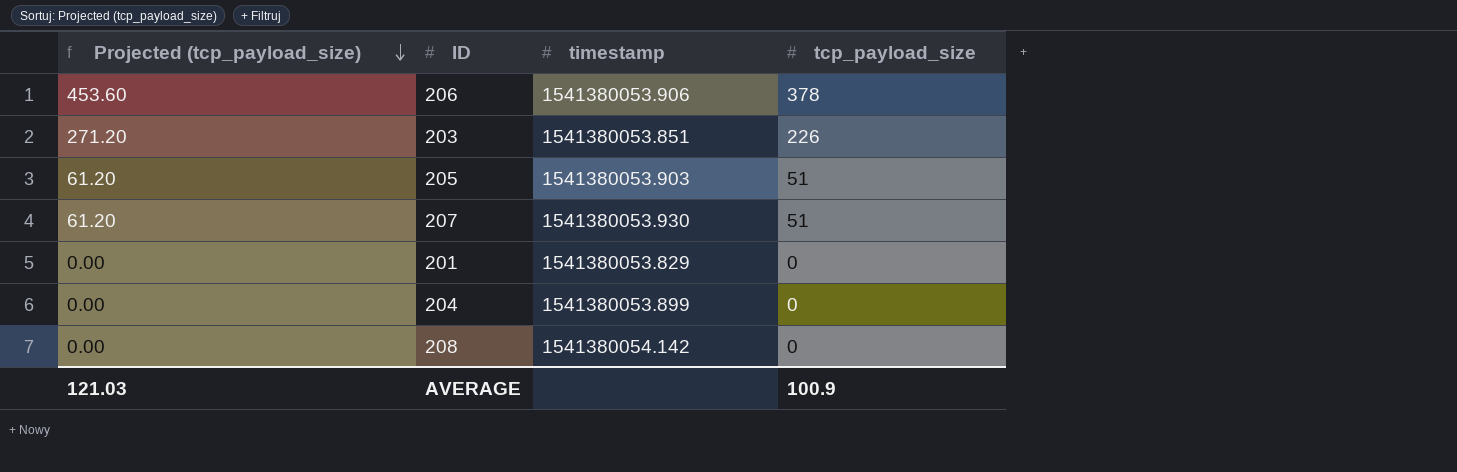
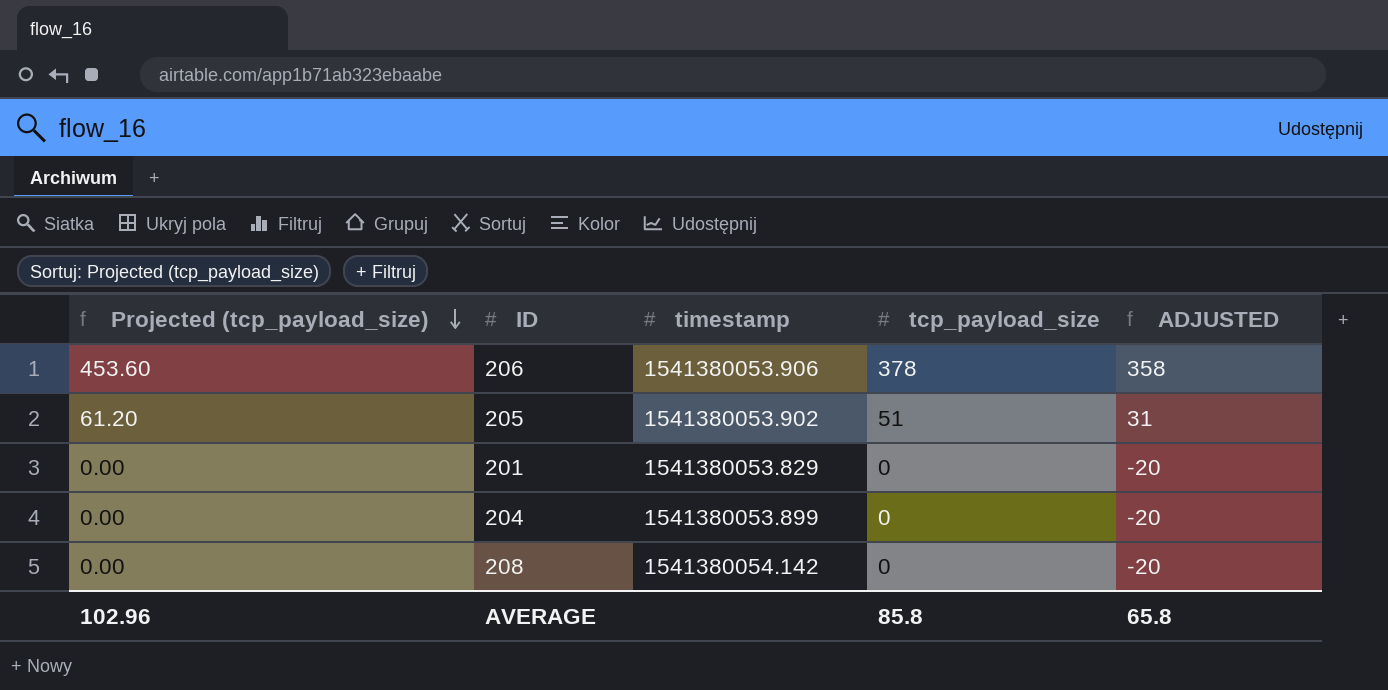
column ADJUSTED | formula: none -> [tcp_payload_size] - 20
row 203: 271.20 | 1541380053.851 | 226 -> none
row 207: 61.20 | 1541380053.930 | 51 -> none
205 | timestamp: 1541380053.903 -> 1541380053.902
AVERAGE | Projected (tcp_payload_size): 121.03 -> 102.96
AVERAGE | tcp_payload_size: 100.9 -> 85.8

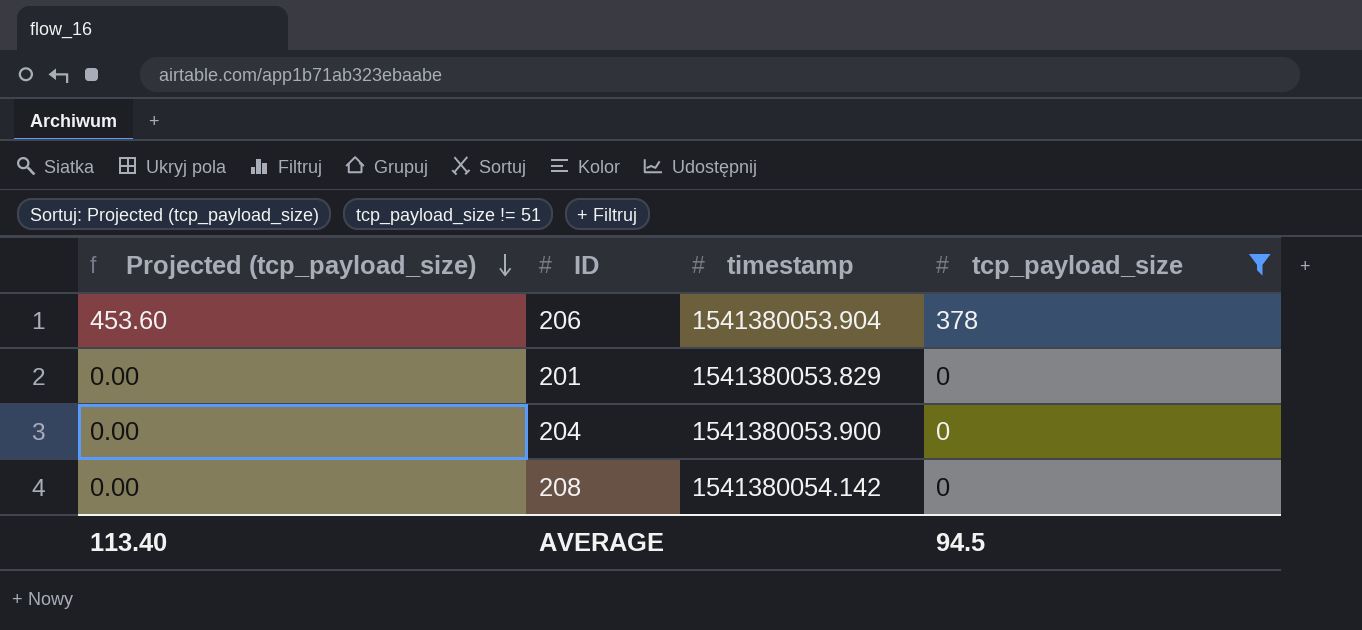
filter: none -> tcp_payload_size != 51
column ADJUSTED | formula: [tcp_payload_size] - 20 -> none
206 | timestamp: 1541380053.906 -> 1541380053.904
204 | timestamp: 1541380053.899 -> 1541380053.900
AVERAGE | Projected (tcp_payload_size): 102.96 -> 113.40
AVERAGE | tcp_payload_size: 85.8 -> 94.5

